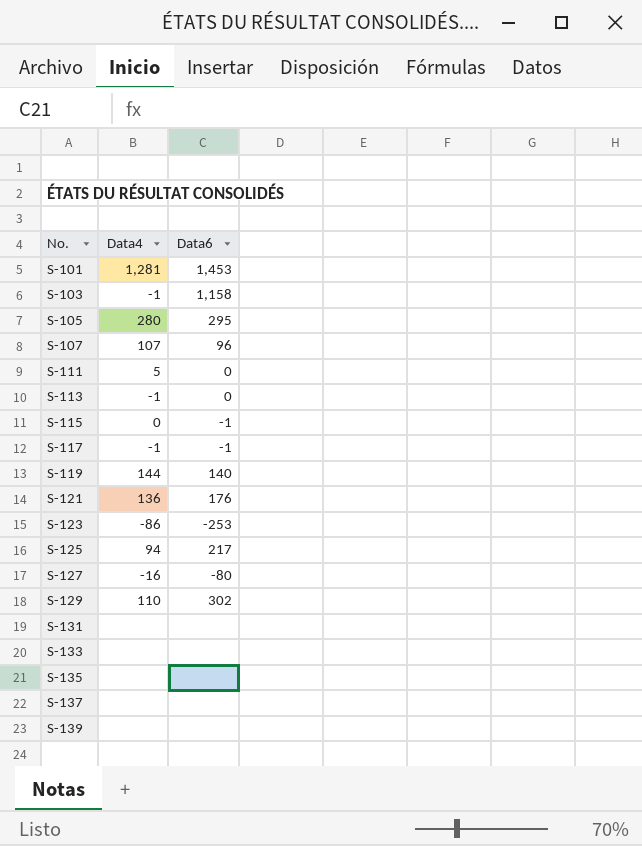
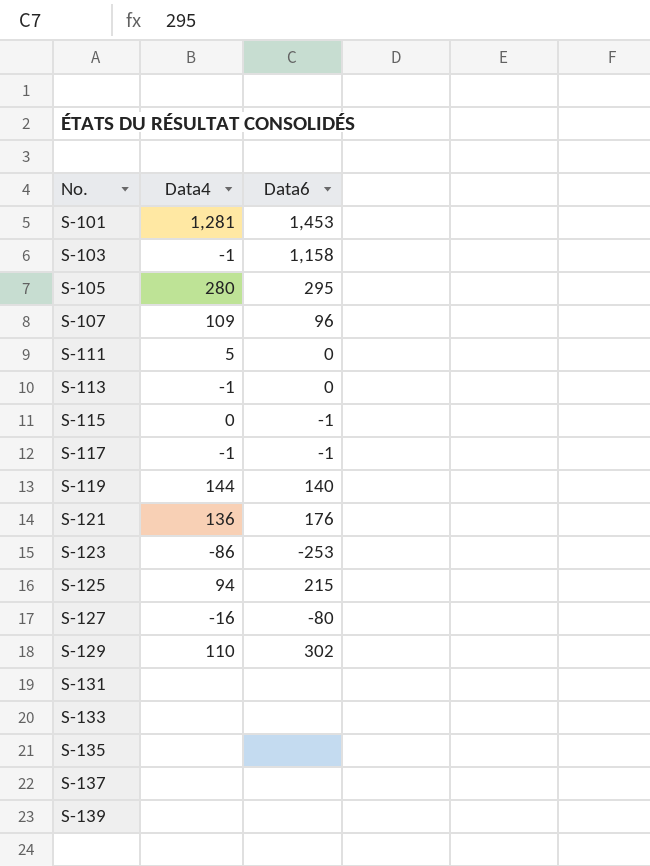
S-107 | Data4: 107 -> 109
S-125 | Data6: 217 -> 215

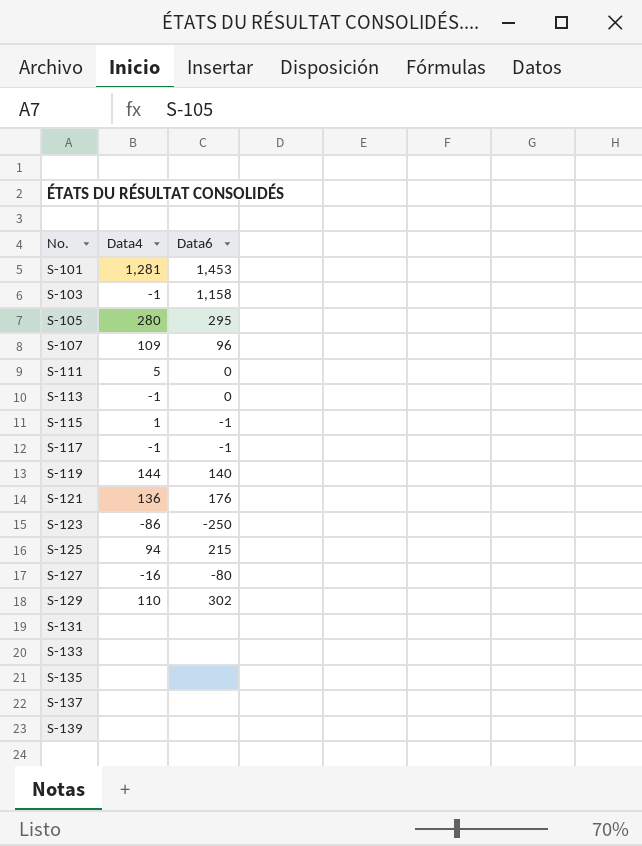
S-115 | Data4: 0 -> 1
S-123 | Data6: -253 -> -250

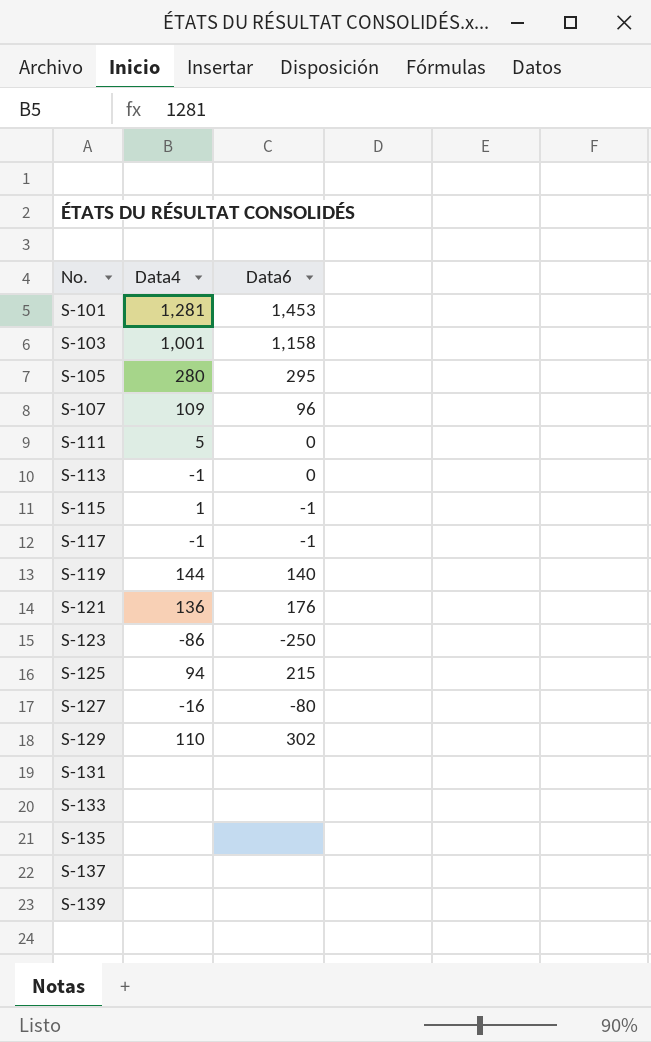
S-103 | Data4: -1 -> 1,001

